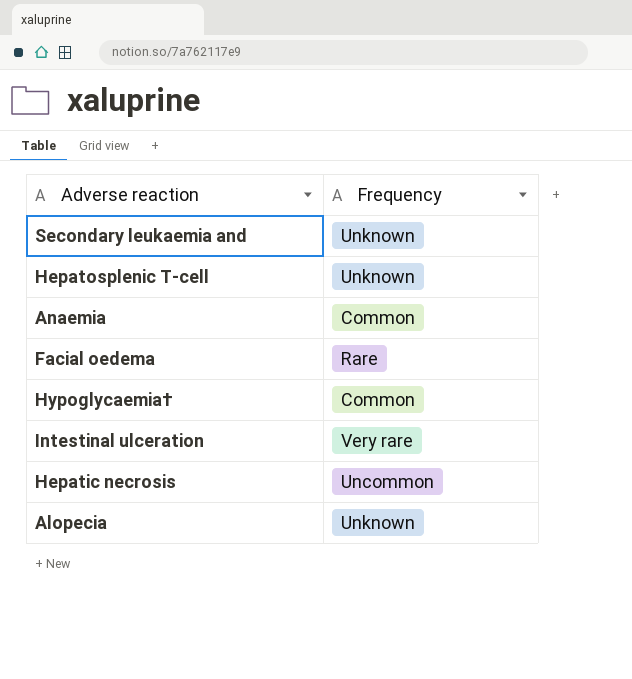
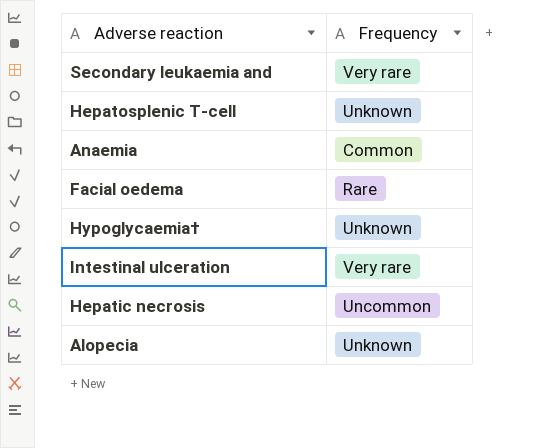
Secondary leukaemia and | Frequency: Unknown -> Very rare
Hypoglycaemia† | Frequency: Common -> Unknown

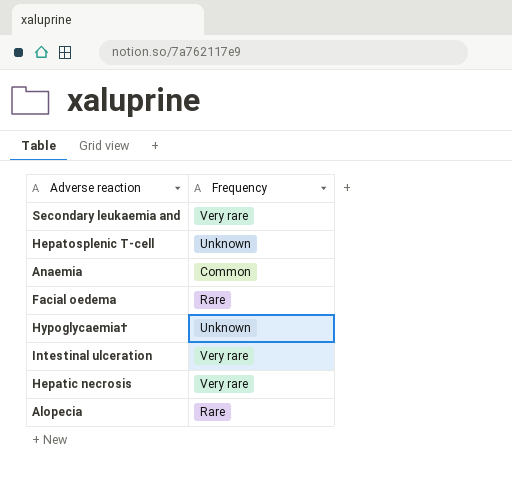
Hepatic necrosis | Frequency: Uncommon -> Very rare
Alopecia | Frequency: Unknown -> Rare

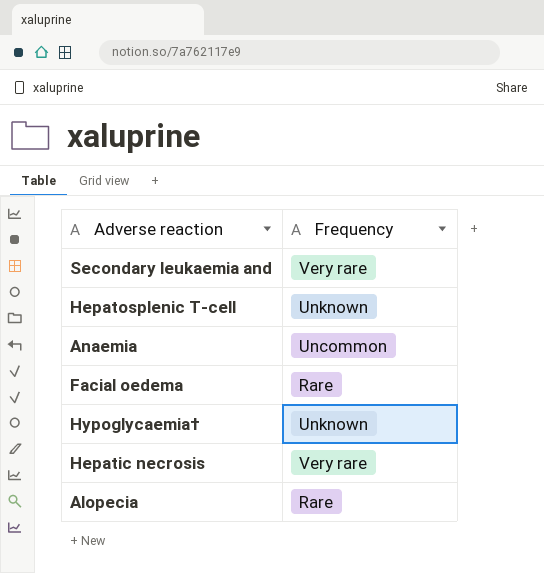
row Intestinal ulceration: Very rare -> none
Anaemia | Frequency: Common -> Uncommon

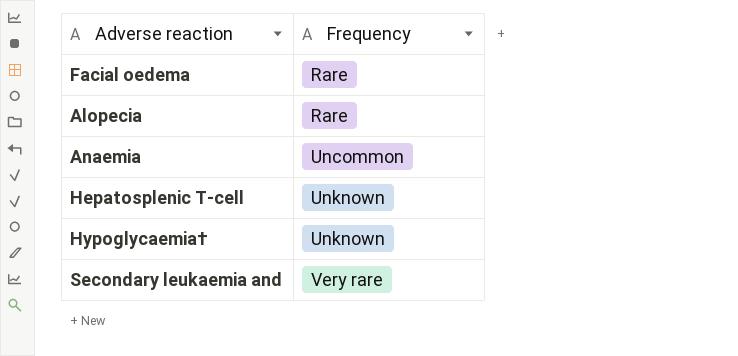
row order: none -> Frequency ascending
row Hepatic necrosis: Very rare -> none

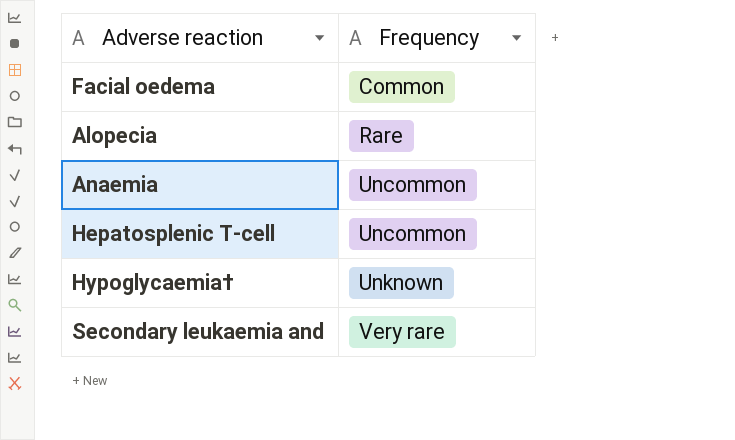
Facial oedema | Frequency: Rare -> Common
Hepatosplenic T-cell | Frequency: Unknown -> Uncommon

